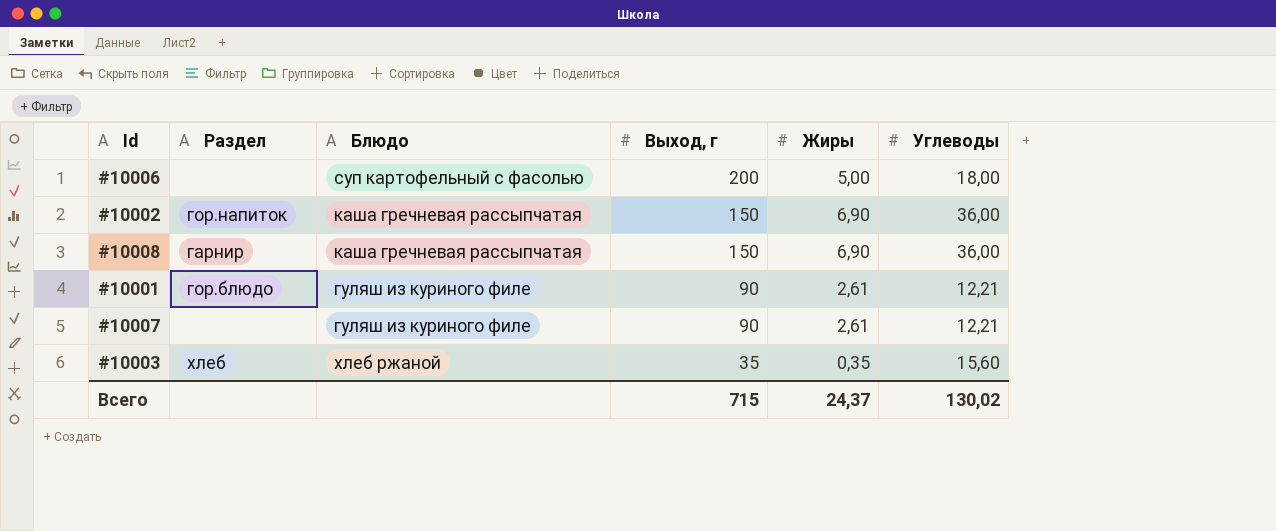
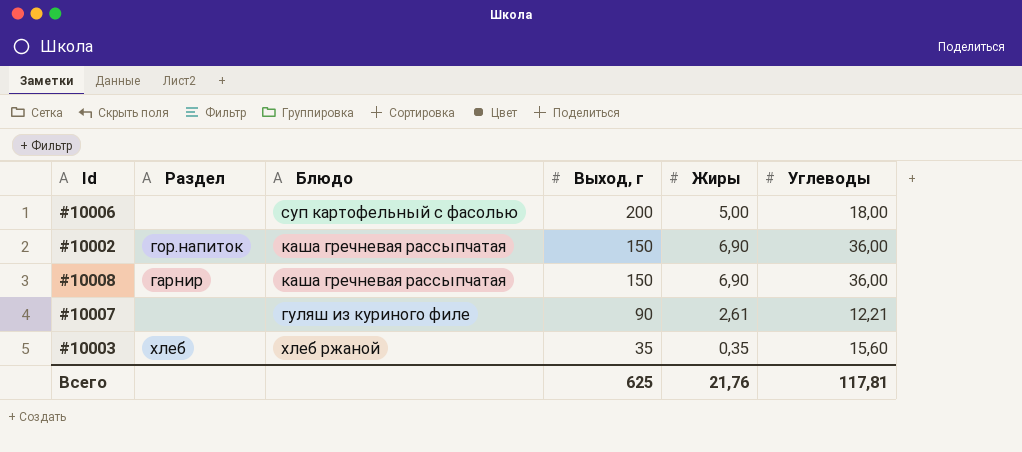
row #10001: гор.блюдо | гуляш из куриного филе | 90 | 2,61 | 12,21 -> none
Всего | Выход, г: 715 -> 625
Всего | Жиры: 24,37 -> 21,76
Всего | Углеводы: 130,02 -> 117,81

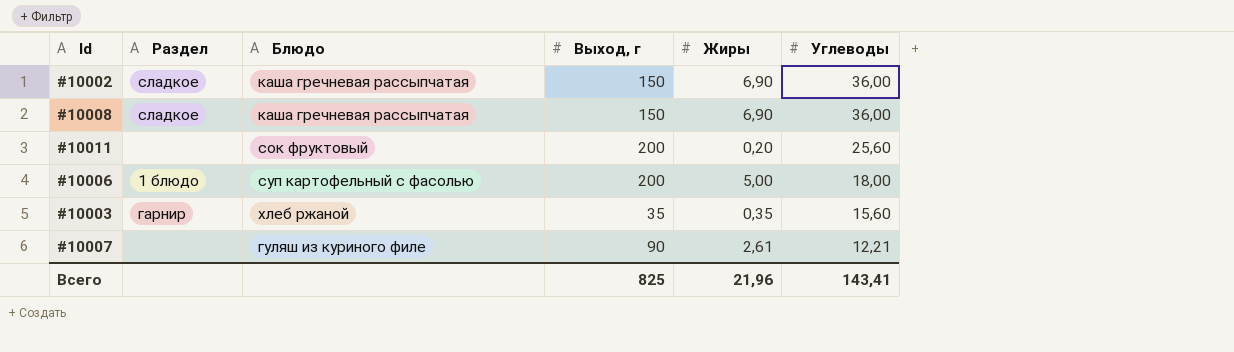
row order: Выход, г descending -> Углеводы descending
#10002 | Раздел: гор.напиток -> сладкое
#10008 | Раздел: гарнир -> сладкое
row #10011: none -> none | сок фруктовый | 200 | 0,20 | 25,60
#10006 | Раздел: none -> 1 блюдо
#10003 | Раздел: хлеб -> гарнир
Всего | Выход, г: 625 -> 825
Всего | Жиры: 21,76 -> 21,96
Всего | Углеводы: 117,81 -> 143,41

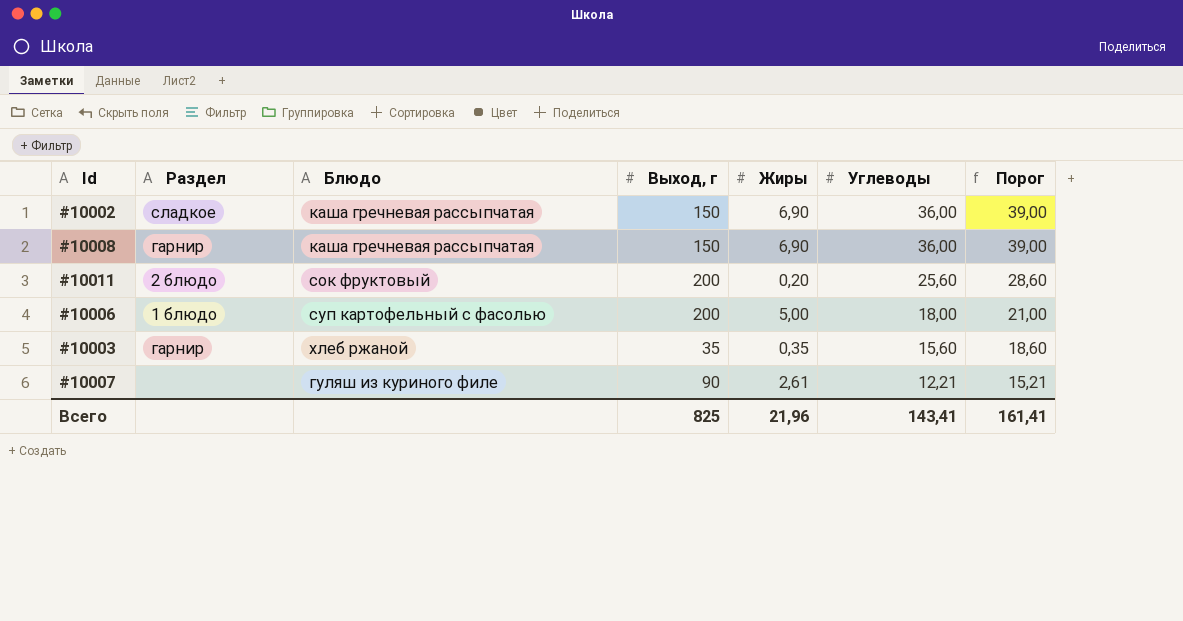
column Порог | formula: none -> [Углеводы] + 3
#10008 | Раздел: сладкое -> гарнир
#10011 | Раздел: none -> 2 блюдо

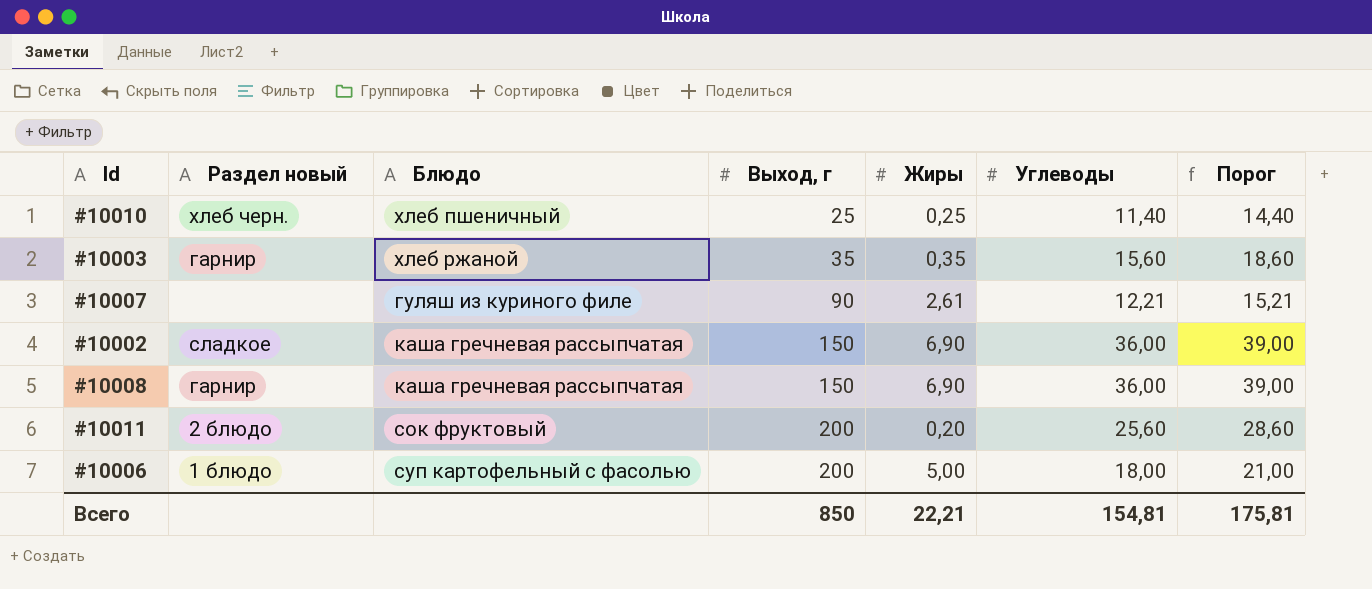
row order: Углеводы descending -> Выход, г ascending
column name: Раздел -> Раздел новый
row #10010: none -> хлеб черн. | хлеб пшеничный | 25 | 0,25 | 11,40 | 14,40
Всего | Выход, г: 825 -> 850
Всего | Жиры: 21,96 -> 22,21
Всего | Углеводы: 143,41 -> 154,81
Всего | Порог: 161,41 -> 175,81

